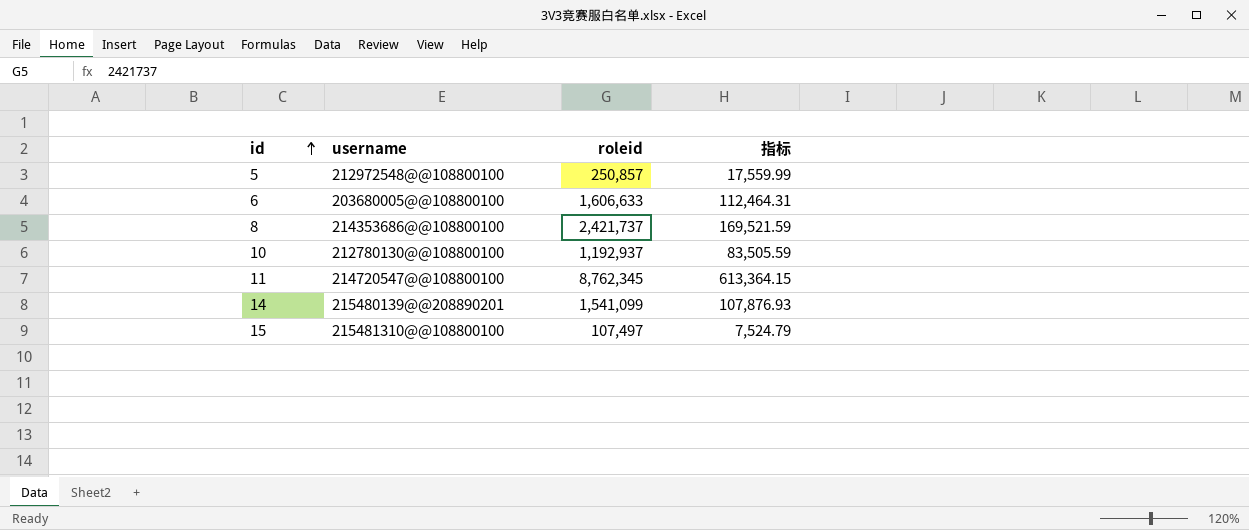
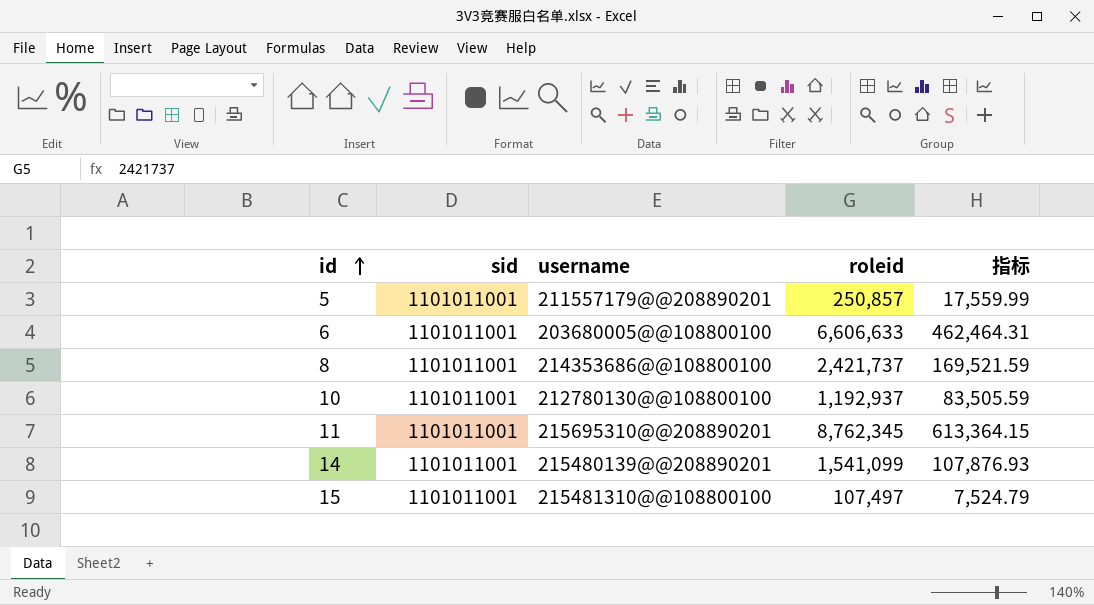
column sid | position: none -> 2
5 | username: 212972548@@108800100 -> 211557179@@208890201
6 | roleid: 1,606,633 -> 6,606,633
6 | 指标: 112,464.31 -> 462,464.31
11 | username: 214720547@@108800100 -> 215695310@@208890201

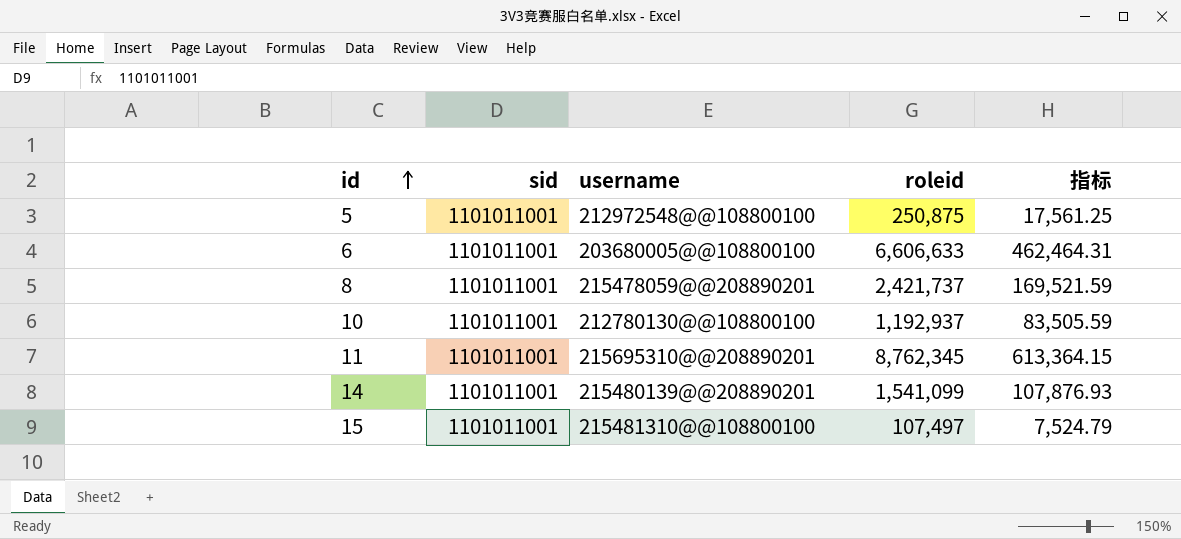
5 | username: 211557179@@208890201 -> 212972548@@108800100
5 | roleid: 250,857 -> 250,875
5 | 指标: 17,559.99 -> 17,561.25
8 | username: 214353686@@108800100 -> 215478059@@208890201

